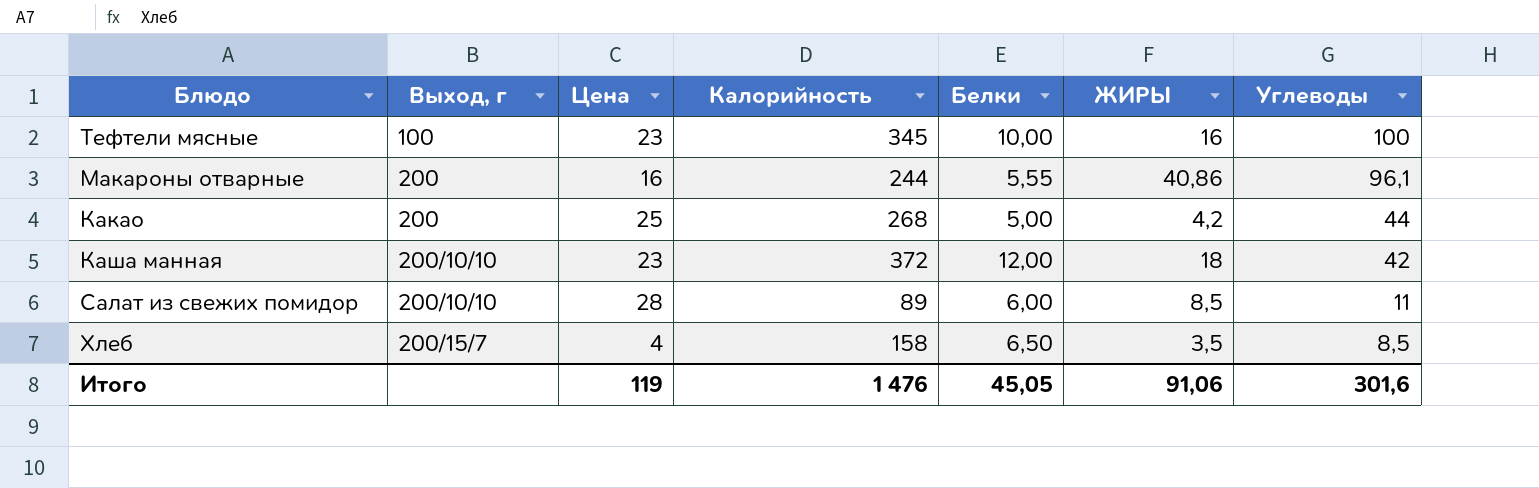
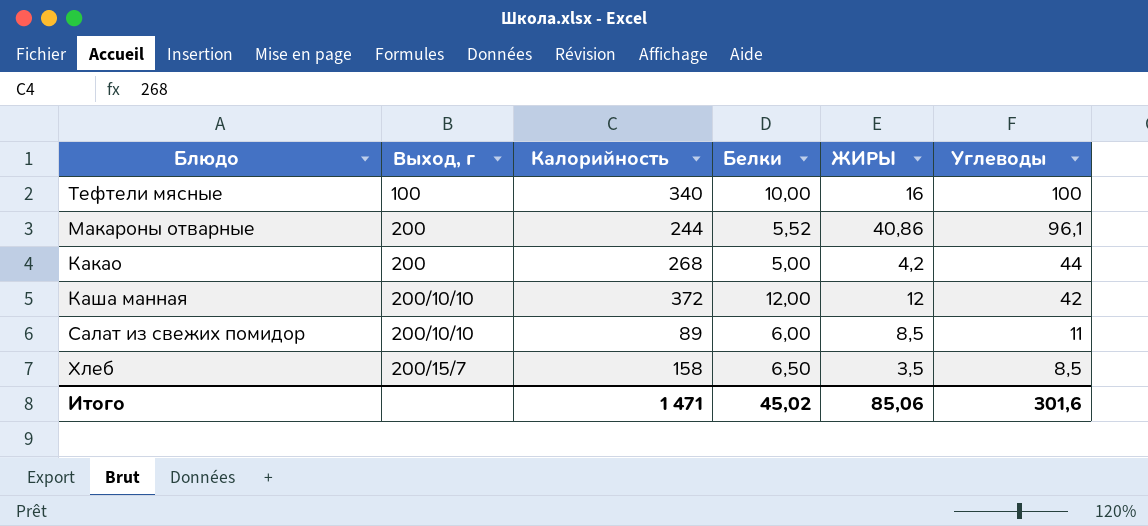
column Цена | position: 3 -> none
Тефтели мясные | Калорийность: 345 -> 340
Макароны отварные | Белки: 5,55 -> 5,52
Каша манная | ЖИРЫ: 18 -> 12
Итого | Калорийность: 1 476 -> 1 471
Итого | Белки: 45,05 -> 45,02
Итого | ЖИРЫ: 91,06 -> 85,06

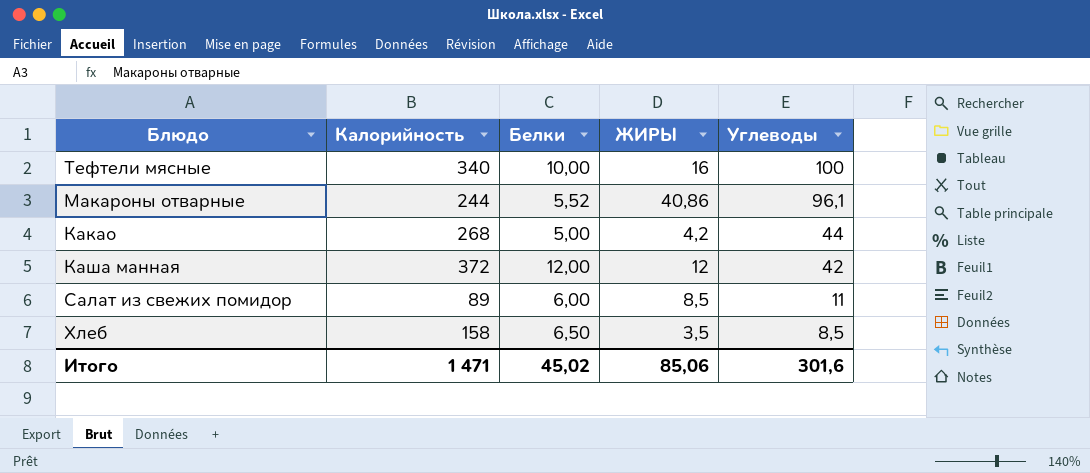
column Выход, г | position: 2 -> none

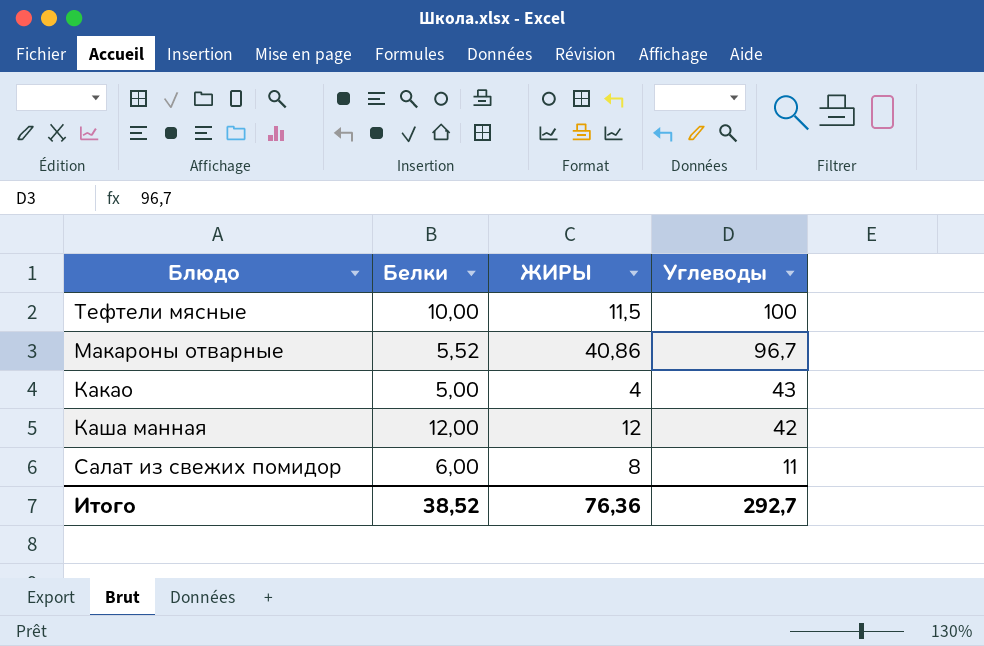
column Калорийность | position: 2 -> none
row Хлеб: 158 | 6,50 | 3,5 | 8,5 -> none
Тефтели мясные | ЖИРЫ: 16 -> 11,5
Макароны отварные | Углеводы: 96,1 -> 96,7
Какао | ЖИРЫ: 4,2 -> 4
Какао | Углеводы: 44 -> 43
Салат из свежих помидор | ЖИРЫ: 8,5 -> 8
Итого | Белки: 45,02 -> 38,52
Итого | ЖИРЫ: 85,06 -> 76,36
Итого | Углеводы: 301,6 -> 292,7

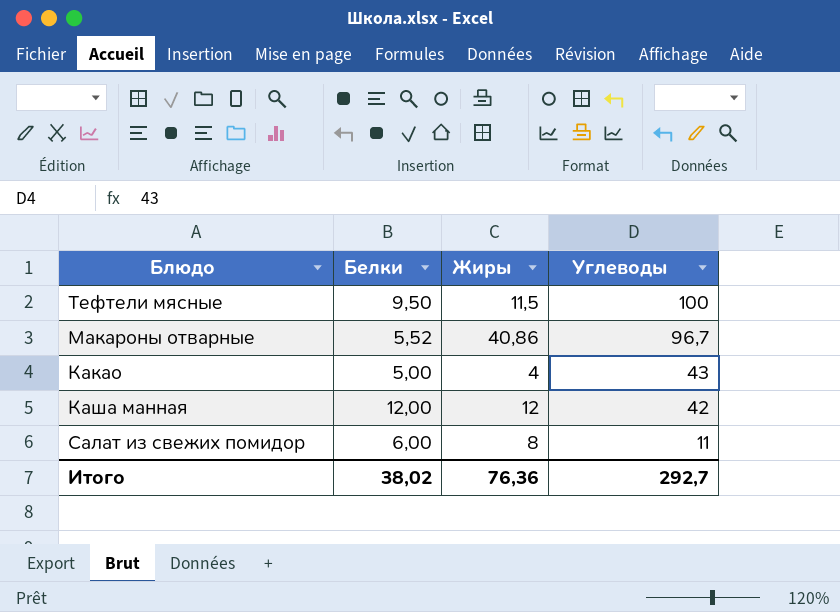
column name: ЖИРЫ -> Жиры
Тефтели мясные | Белки: 10,00 -> 9,50
Итого | Белки: 38,52 -> 38,02

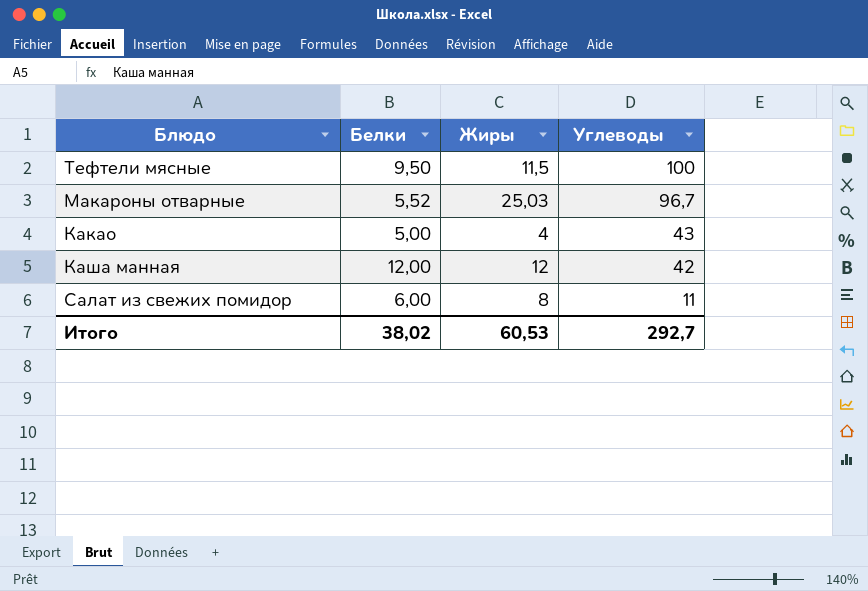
Макароны отварные | Жиры: 40,86 -> 25,03
Итого | Жиры: 76,36 -> 60,53

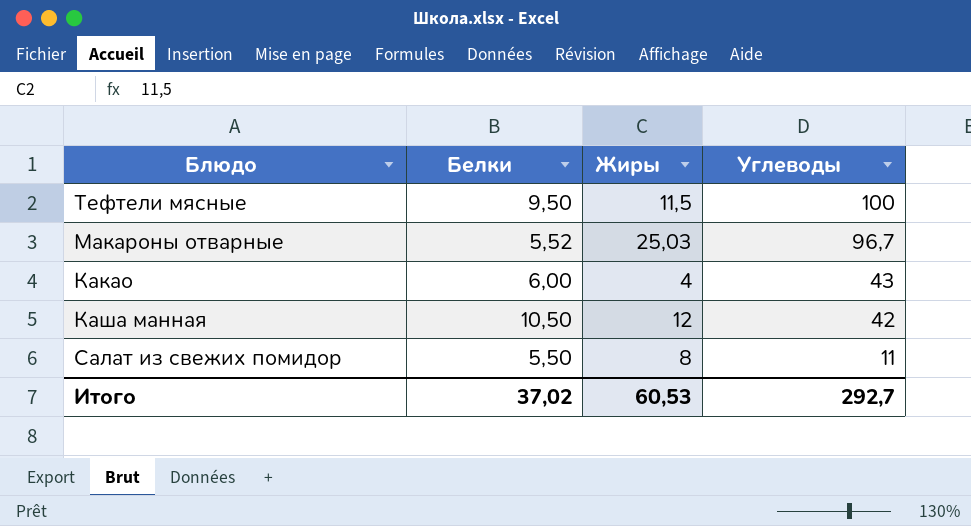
Какао | Белки: 5,00 -> 6,00
Каша манная | Белки: 12,00 -> 10,50
Салат из свежих помидор | Белки: 6,00 -> 5,50
Итого | Белки: 38,02 -> 37,02

